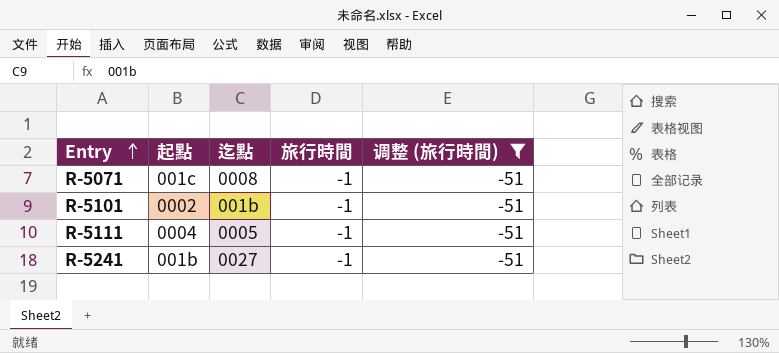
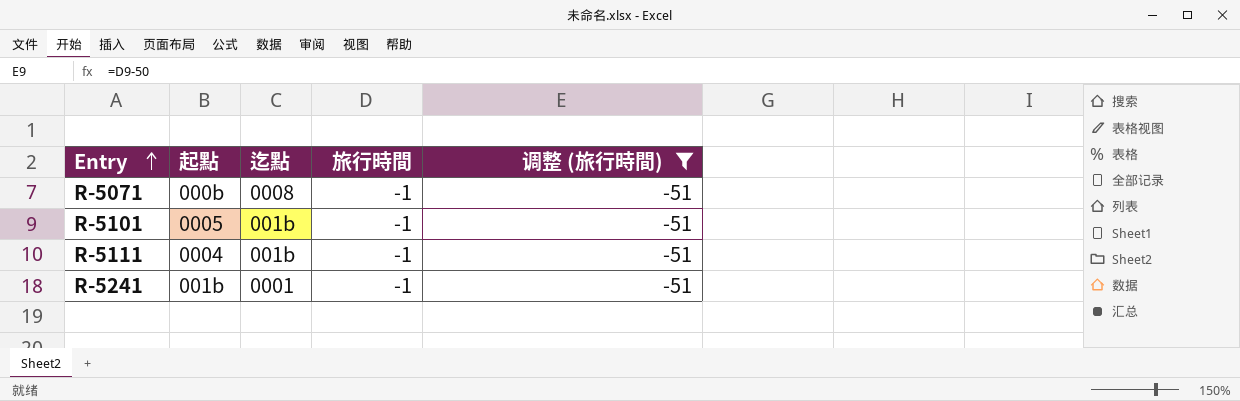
R-5071 | 起點: 001c -> 000b
R-5101 | 起點: 0002 -> 0005
R-5111 | 迄點: 0005 -> 001b
R-5241 | 迄點: 0027 -> 0001

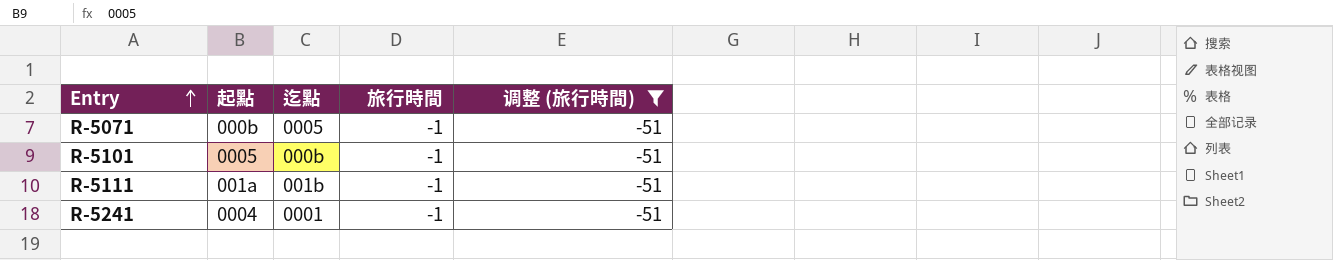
R-5071 | 迄點: 0008 -> 0005
R-5101 | 迄點: 001b -> 000b
R-5111 | 起點: 0004 -> 001a
R-5241 | 起點: 001b -> 0004

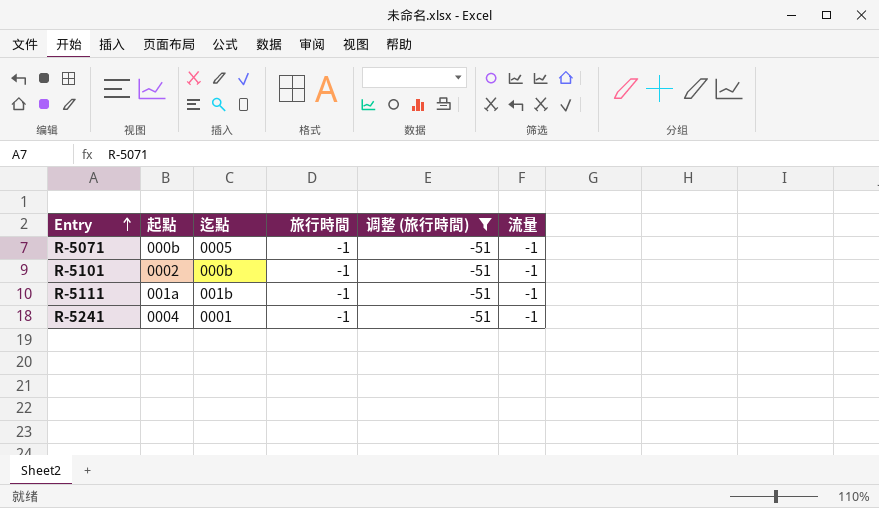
column 流量 | position: none -> 6
R-5101 | 起點: 0005 -> 0002

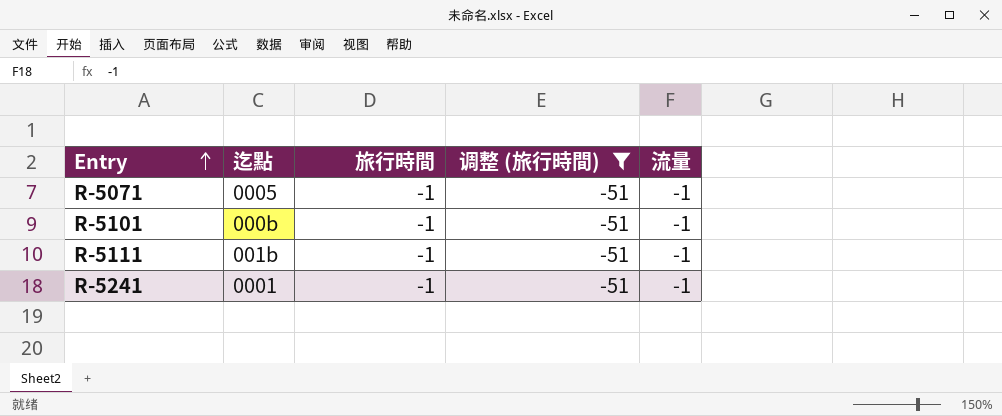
column 起點 | position: 2 -> none

